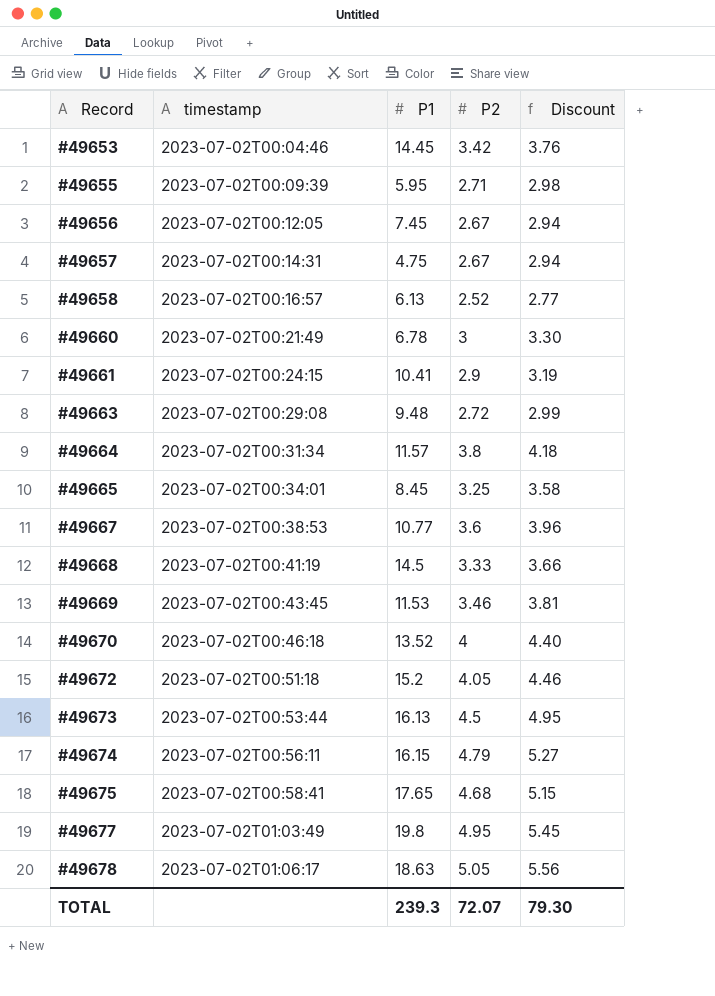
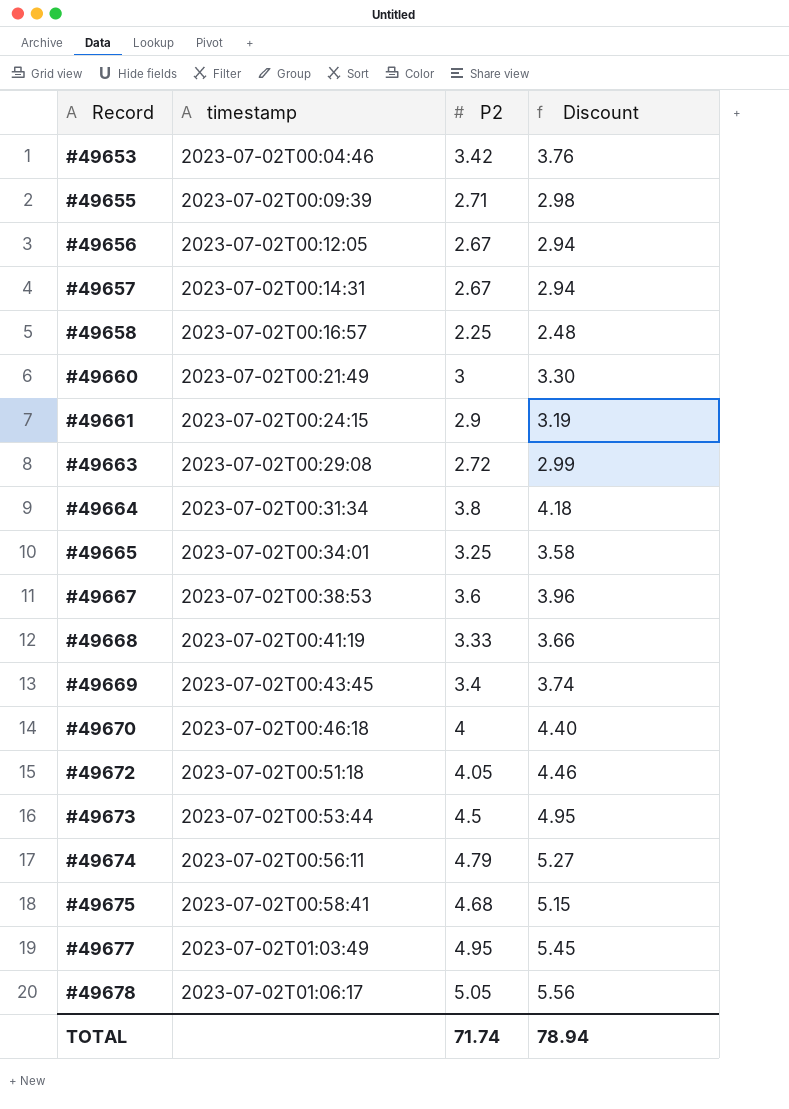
column P1 | position: 3 -> none
#49658 | P2: 2.52 -> 2.25
#49658 | Discount: 2.77 -> 2.48
#49669 | P2: 3.46 -> 3.4
#49669 | Discount: 3.81 -> 3.74
TOTAL | P2: 72.07 -> 71.74
TOTAL | Discount: 79.30 -> 78.94

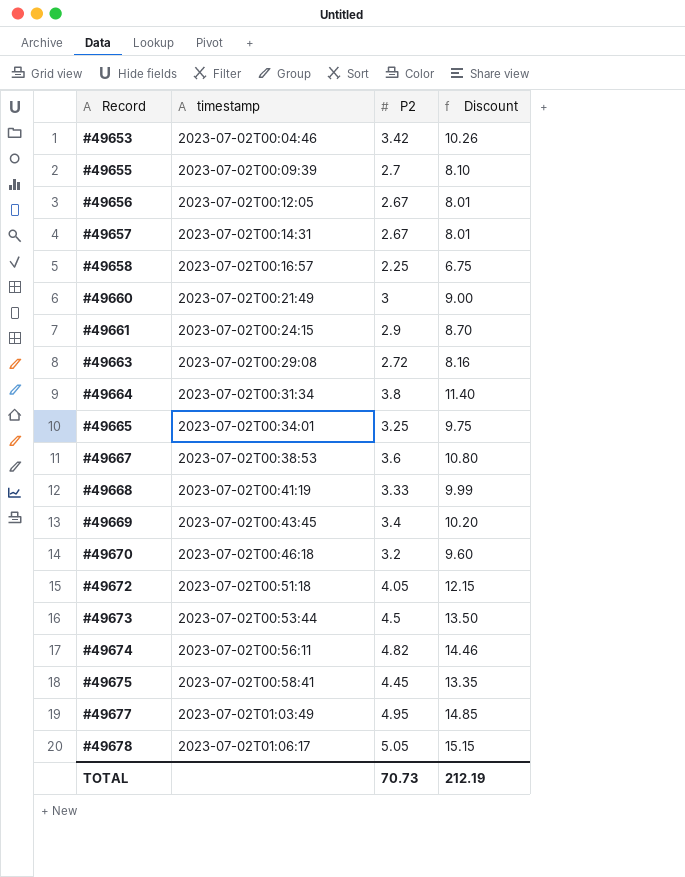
column Discount | formula: [P2] * 1.1 -> [P2] * 3
#49655 | P2: 2.71 -> 2.7
#49670 | P2: 4 -> 3.2
#49674 | P2: 4.79 -> 4.82
#49675 | P2: 4.68 -> 4.45
TOTAL | P2: 71.74 -> 70.73
TOTAL | Discount: 78.94 -> 212.19

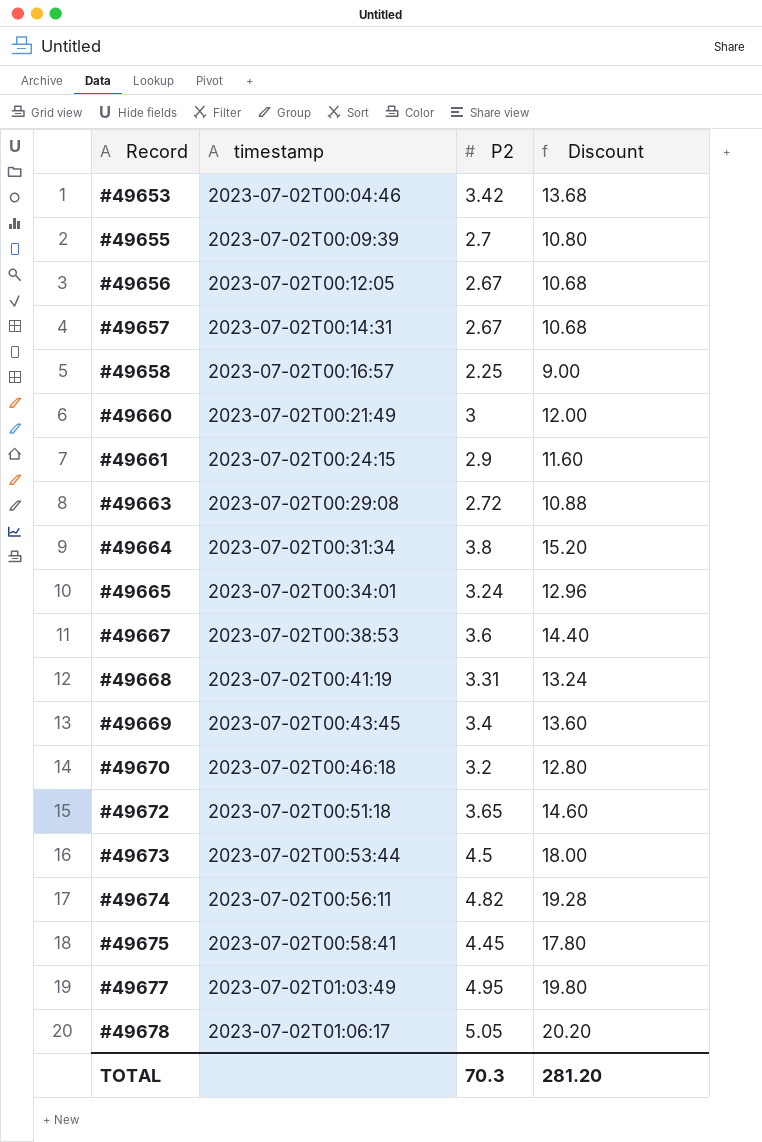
column Discount | formula: [P2] * 3 -> [P2] * 4
#49665 | P2: 3.25 -> 3.24
#49668 | P2: 3.33 -> 3.31
#49672 | P2: 4.05 -> 3.65
TOTAL | P2: 70.73 -> 70.3
TOTAL | Discount: 212.19 -> 281.20

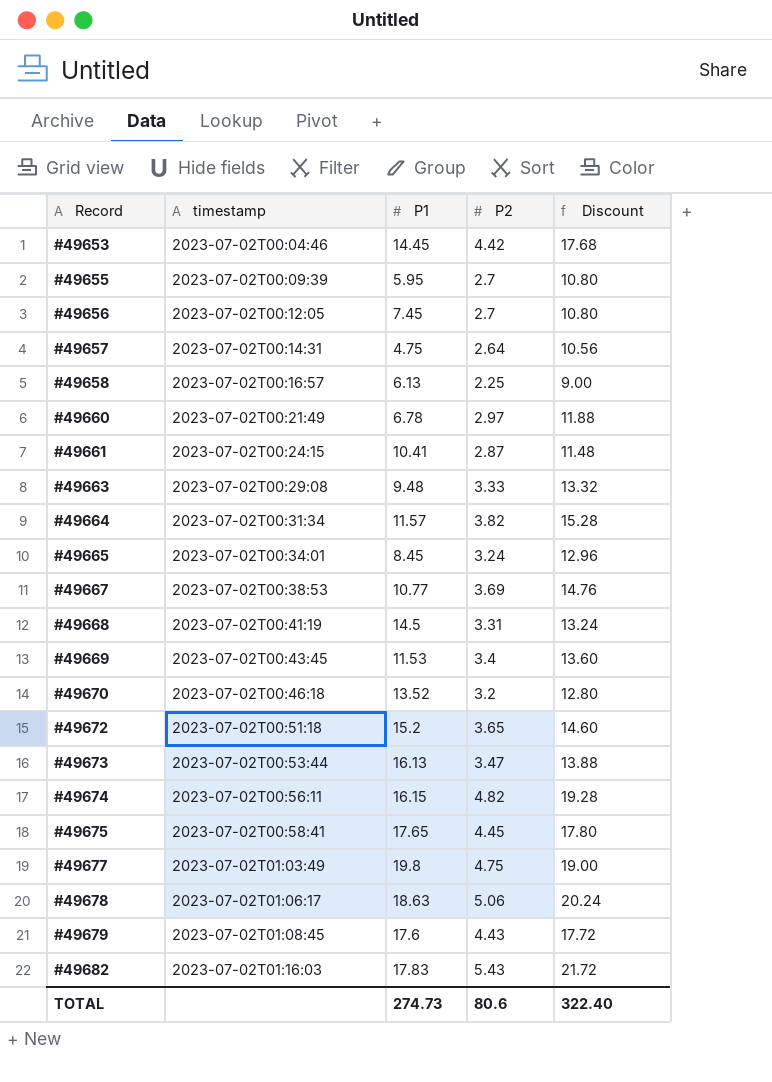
column P1 | position: none -> 3
#49653 | P2: 3.42 -> 4.42
#49653 | Discount: 13.68 -> 17.68
#49656 | P2: 2.67 -> 2.7
#49656 | Discount: 10.68 -> 10.80
#49657 | P2: 2.67 -> 2.64
#49657 | Discount: 10.68 -> 10.56
#49660 | P2: 3 -> 2.97
#49660 | Discount: 12.00 -> 11.88
#49661 | P2: 2.9 -> 2.87
#49661 | Discount: 11.60 -> 11.48
#49663 | P2: 2.72 -> 3.33
#49663 | Discount: 10.88 -> 13.32
#49664 | P2: 3.8 -> 3.82
#49664 | Discount: 15.20 -> 15.28
#49667 | P2: 3.6 -> 3.69
#49667 | Discount: 14.40 -> 14.76
#49673 | P2: 4.5 -> 3.47
#49673 | Discount: 18.00 -> 13.88
#49677 | P2: 4.95 -> 4.75
#49677 | Discount: 19.80 -> 19.00
#49678 | P2: 5.05 -> 5.06
#49678 | Discount: 20.20 -> 20.24
row #49679: none -> 2023-07-02T01:08:45 | 17.6 | 4.43 | 17.72
row #49682: none -> 2023-07-02T01:16:03 | 17.83 | 5.43 | 21.72
TOTAL | P2: 70.3 -> 80.6
TOTAL | Discount: 281.20 -> 322.40

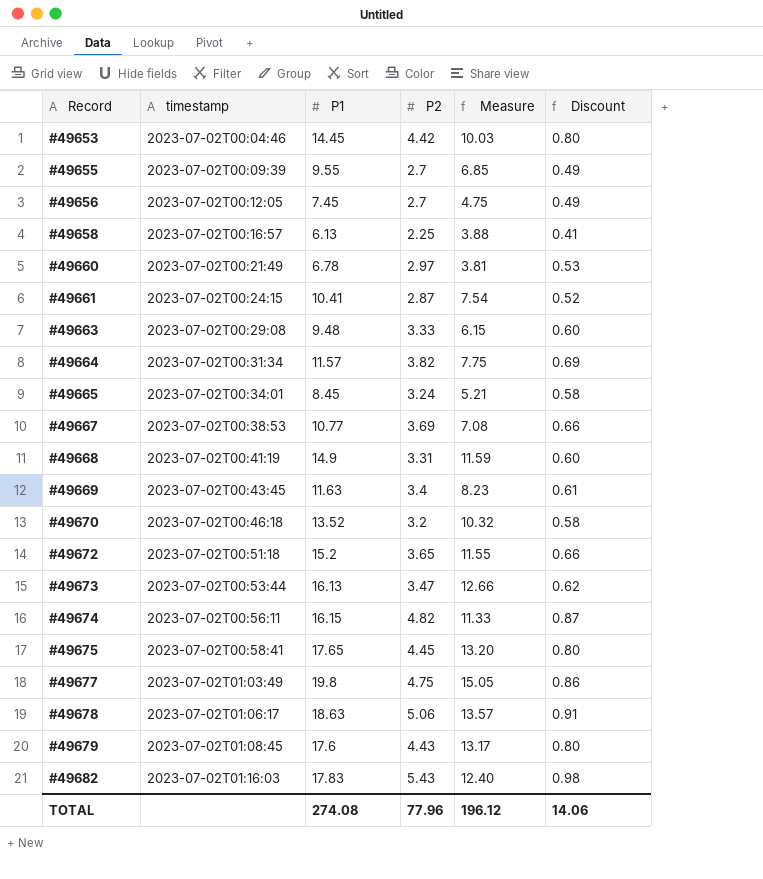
column Measure | formula: none -> [P1] - [P2]
column Discount | formula: [P2] * 4 -> [P2] * 0.18
row #49657: 2023-07-02T00:14:31 | 4.75 | 2.64 | 10.56 -> none
#49655 | P1: 5.95 -> 9.55
#49668 | P1: 14.5 -> 14.9
#49669 | P1: 11.53 -> 11.63
TOTAL | P1: 274.73 -> 274.08
TOTAL | P2: 80.6 -> 77.96
TOTAL | Discount: 322.40 -> 14.06

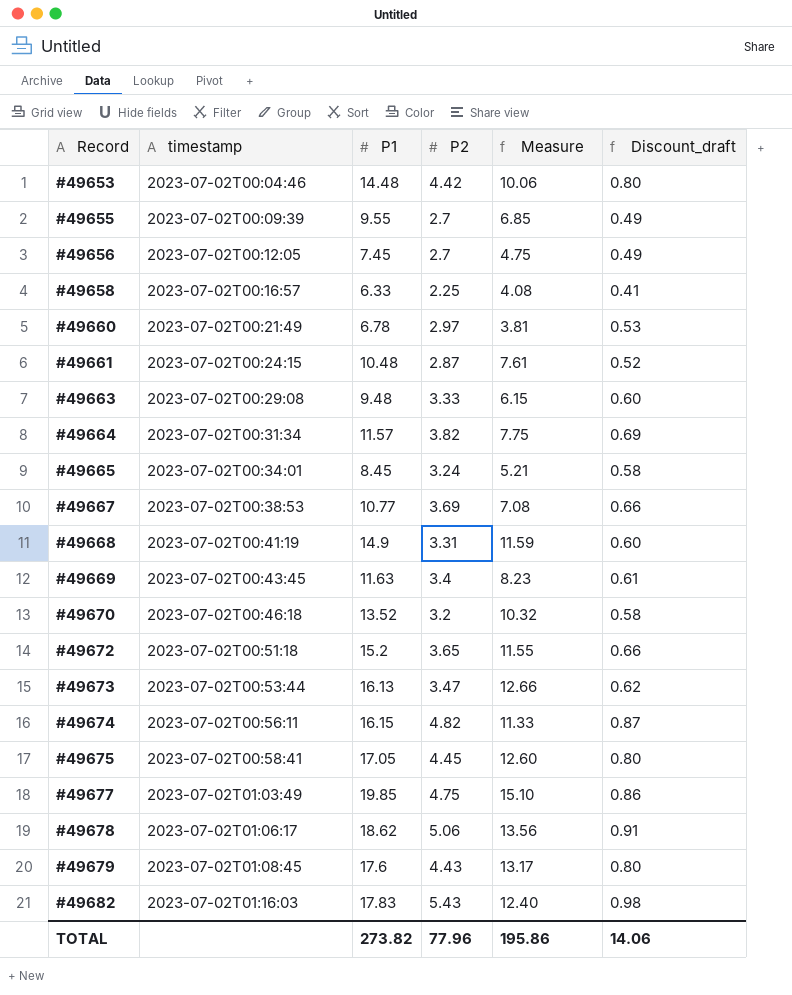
column name: Discount -> Discount_draft
#49653 | P1: 14.45 -> 14.48
#49653 | Measure: 10.03 -> 10.06
#49658 | P1: 6.13 -> 6.33
#49658 | Measure: 3.88 -> 4.08
#49661 | P1: 10.41 -> 10.48
#49661 | Measure: 7.54 -> 7.61
#49675 | P1: 17.65 -> 17.05
#49675 | Measure: 13.20 -> 12.60
#49677 | P1: 19.8 -> 19.85
#49677 | Measure: 15.05 -> 15.10
#49678 | P1: 18.63 -> 18.62
#49678 | Measure: 13.57 -> 13.56
TOTAL | P1: 274.08 -> 273.82
TOTAL | Measure: 196.12 -> 195.86

